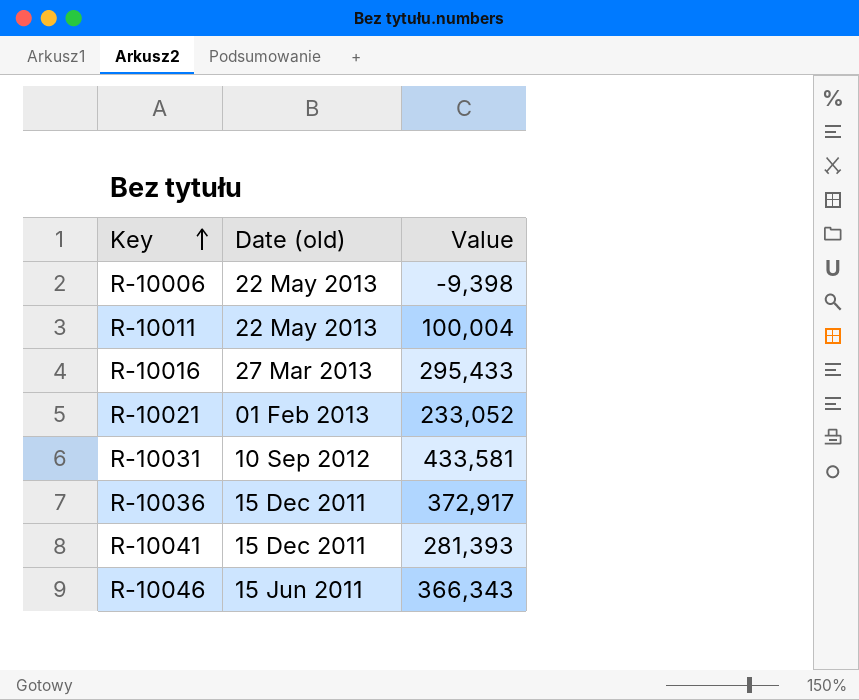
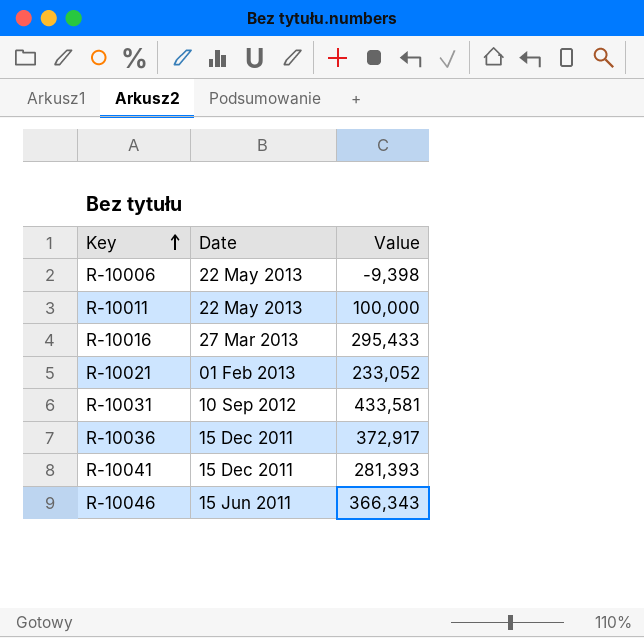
column name: Date (old) -> Date
R-10011 | Value: 100,004 -> 100,000

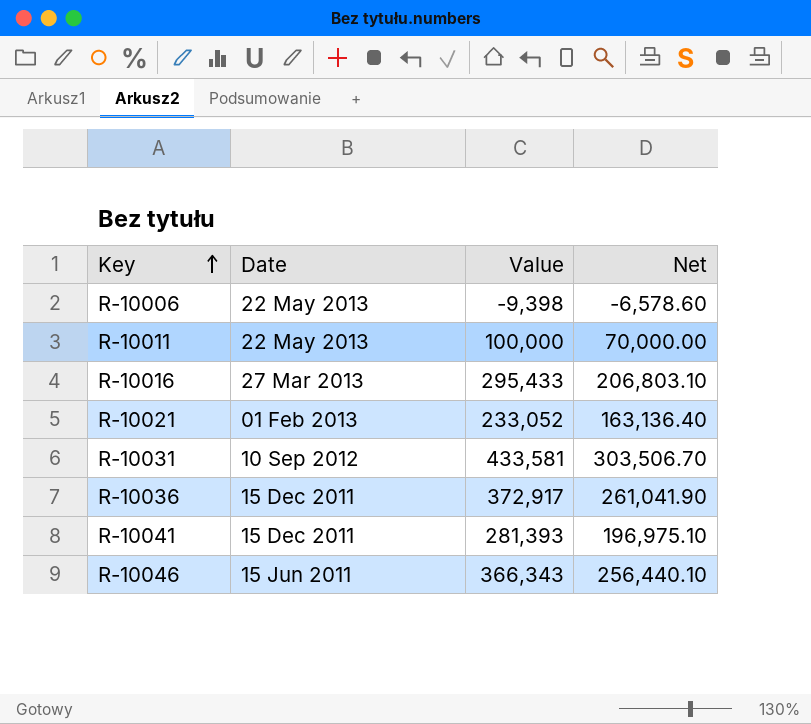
column Net | formula: none -> [Value] * 0.7

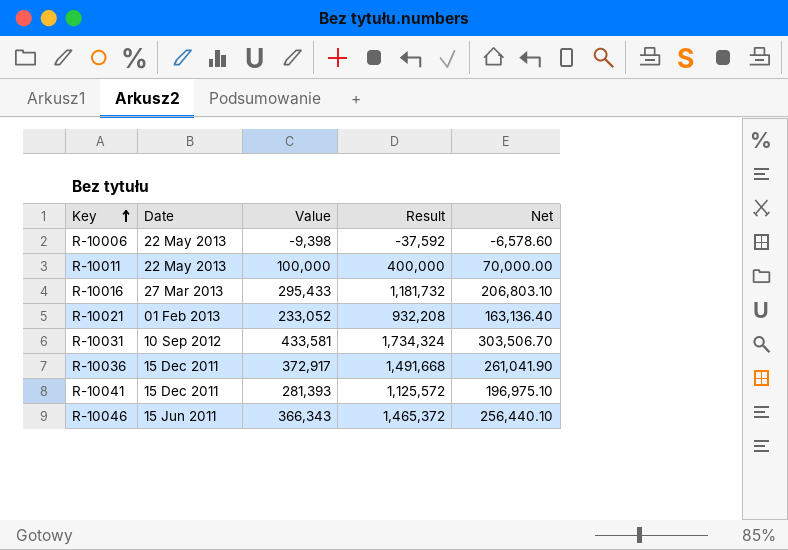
column Result | formula: none -> [Value] * 4

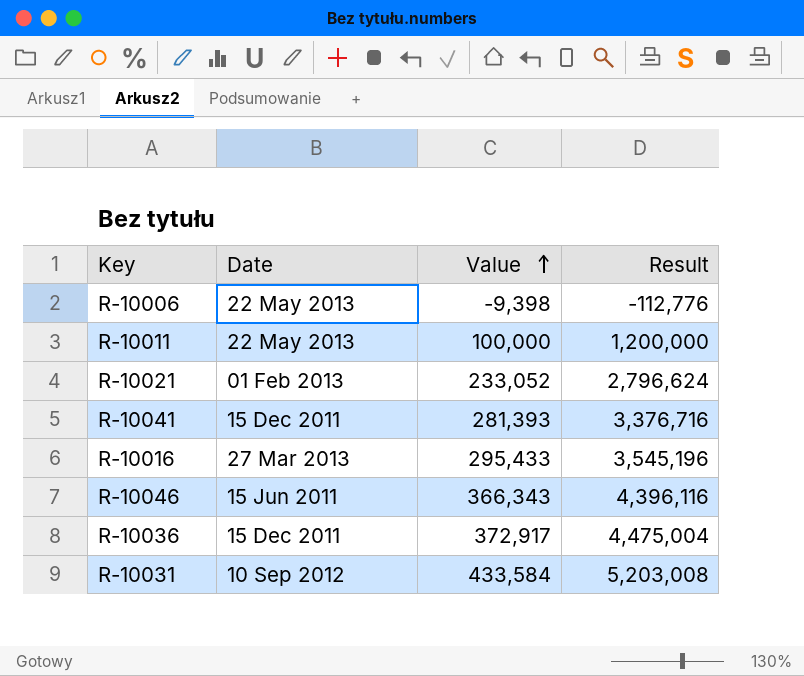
row order: Key ascending -> Value ascending
column Net | formula: [Value] * 0.7 -> none
column Result | formula: [Value] * 4 -> [Value] * 12
R-10031 | Value: 433,581 -> 433,584

